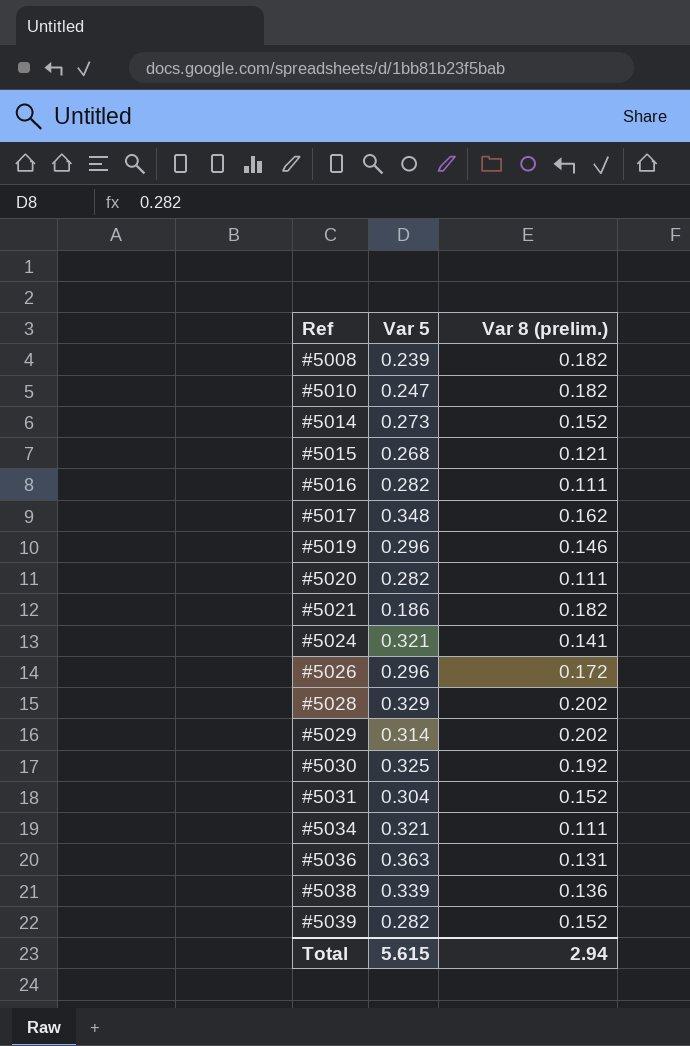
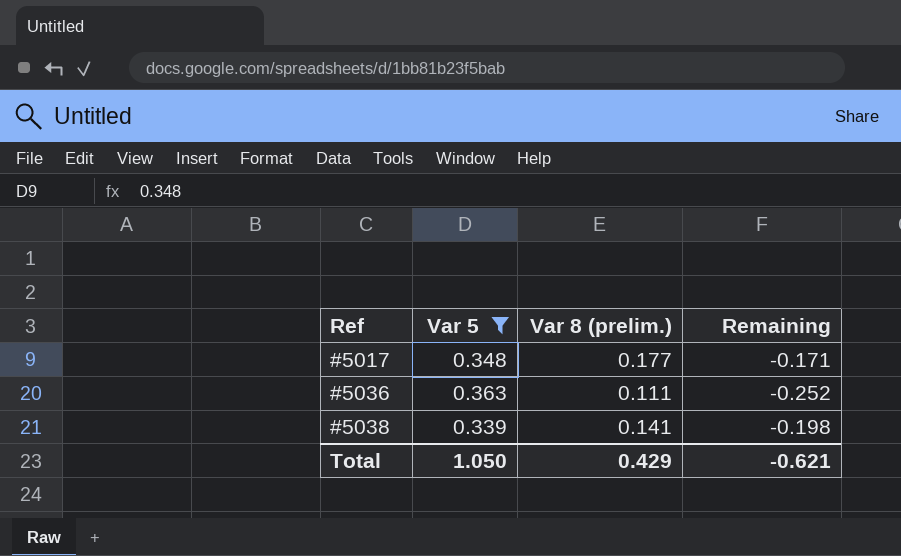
filter: none -> Var 5 >= 0.339
column Remaining | formula: none -> [Var 8 (prelim.)] - [Var 5]
#5017 | Var 8 (prelim.): 0.162 -> 0.177
#5036 | Var 8 (prelim.): 0.131 -> 0.111
#5038 | Var 8 (prelim.): 0.136 -> 0.141
Total | Var 5: 5.615 -> 1.050
Total | Var 8 (prelim.): 2.94 -> 0.429

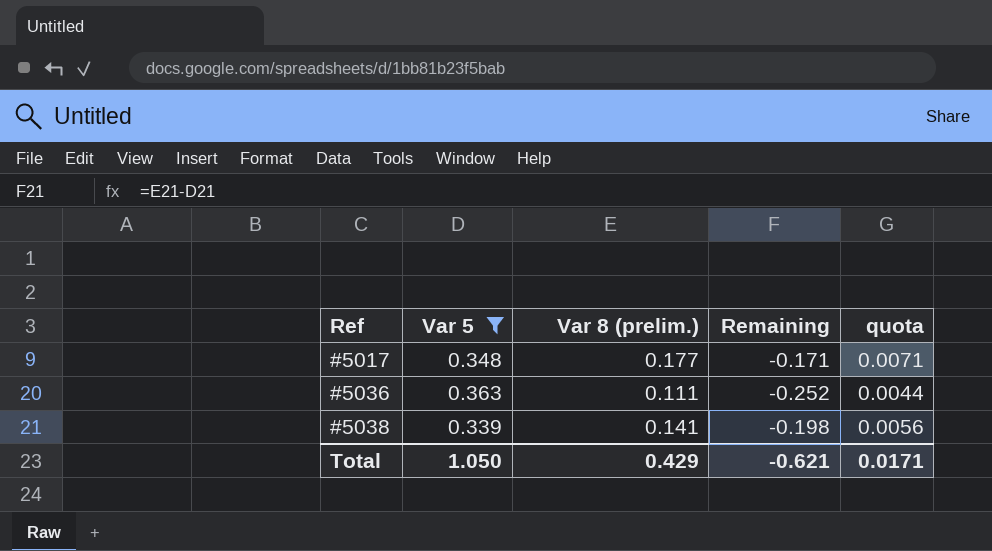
column quota | formula: none -> [Var 8 (prelim.)] * 0.04

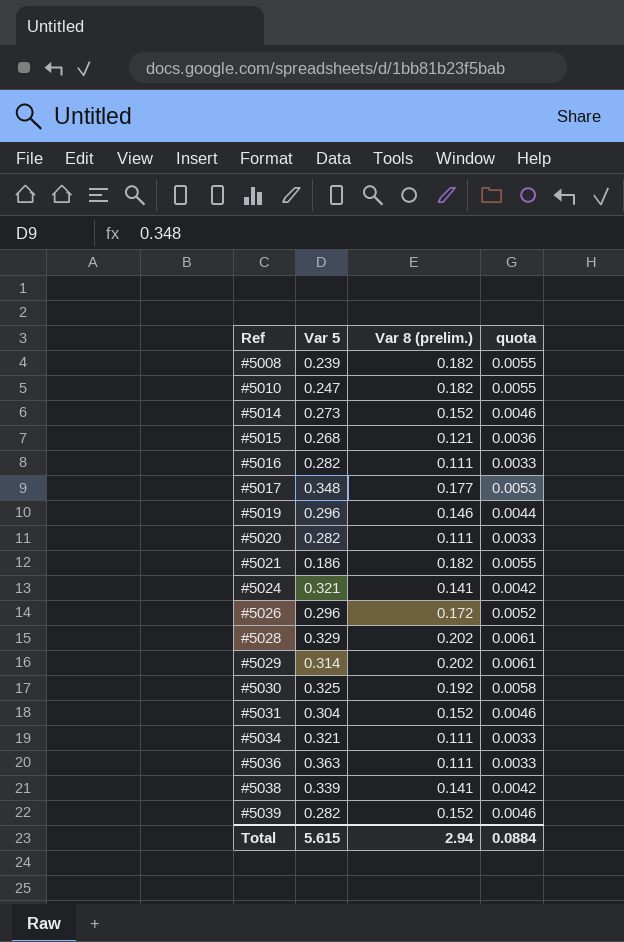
filter: Var 5 >= 0.339 -> none
column Remaining | formula: [Var 8 (prelim.)] - [Var 5] -> none
column quota | formula: [Var 8 (prelim.)] * 0.04 -> [Var 8 (prelim.)] * 0.03
Total | Var 5: 1.050 -> 5.615
Total | Var 8 (prelim.): 0.429 -> 2.94
Total | quota: 0.0171 -> 0.0884

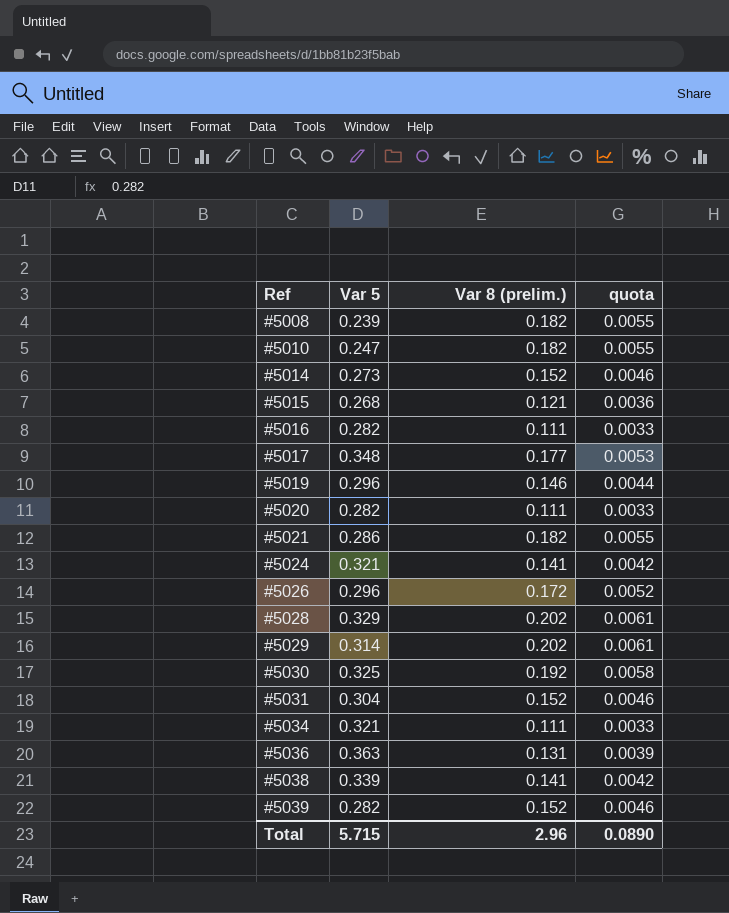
#5021 | Var 5: 0.186 -> 0.286
#5036 | Var 8 (prelim.): 0.111 -> 0.131
#5036 | quota: 0.0033 -> 0.0039
Total | Var 5: 5.615 -> 5.715
Total | Var 8 (prelim.): 2.94 -> 2.96
Total | quota: 0.0884 -> 0.0890

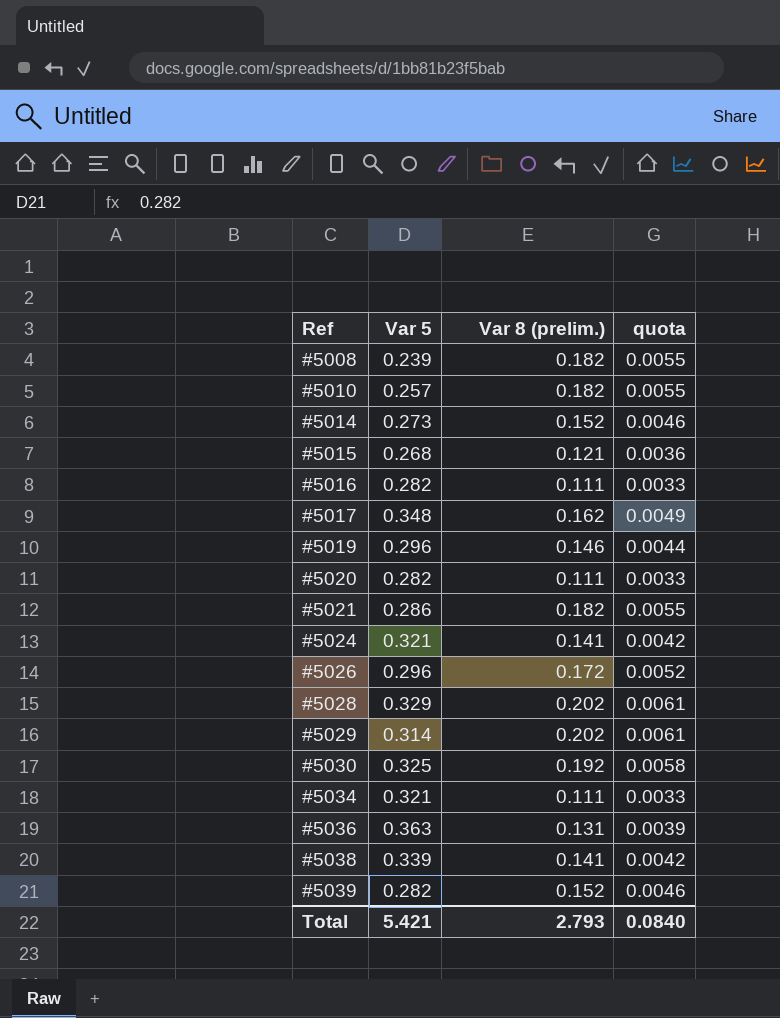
row #5031: 0.304 | 0.152 | 0.0046 -> none
#5010 | Var 5: 0.247 -> 0.257
#5017 | Var 8 (prelim.): 0.177 -> 0.162
#5017 | quota: 0.0053 -> 0.0049
Total | Var 5: 5.715 -> 5.421
Total | Var 8 (prelim.): 2.96 -> 2.793
Total | quota: 0.0890 -> 0.0840

